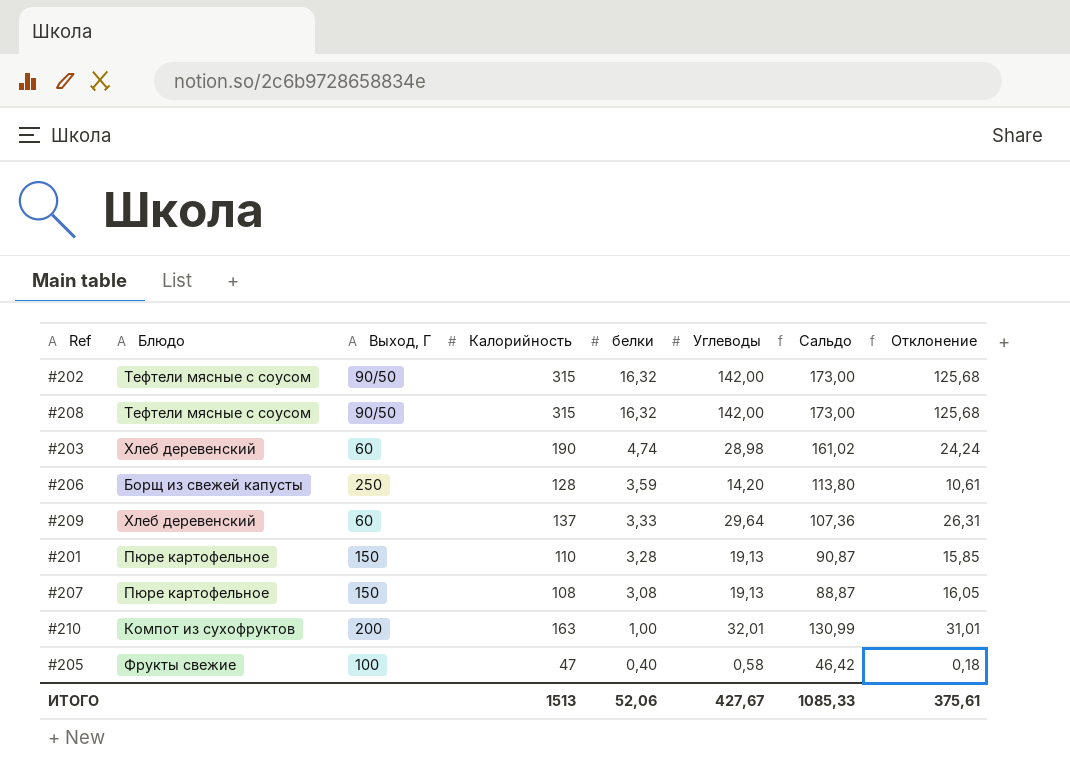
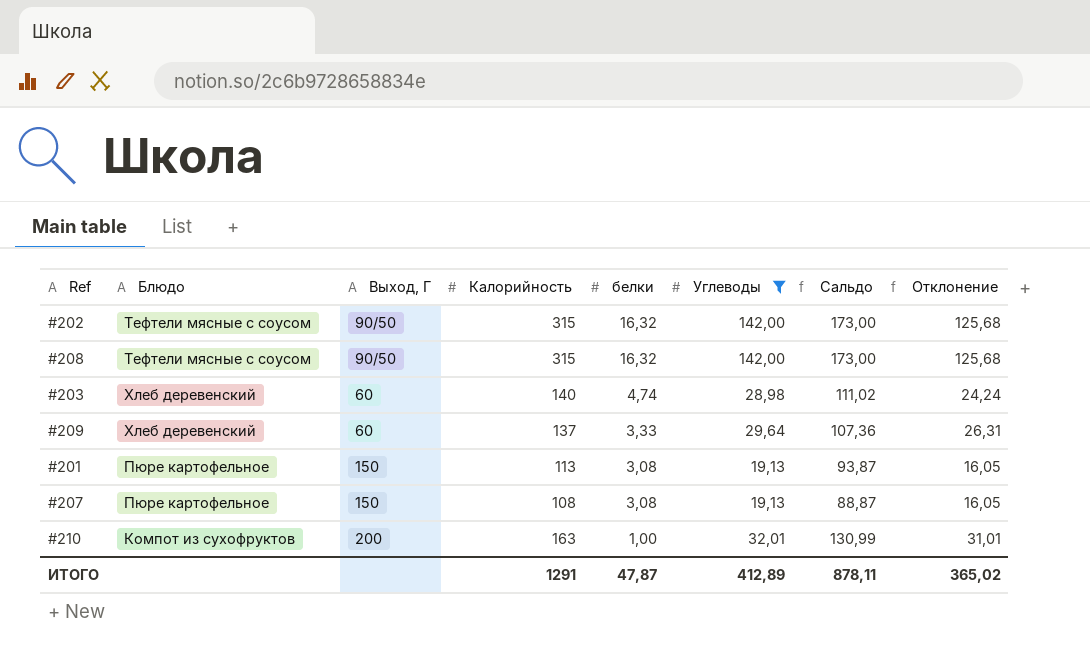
filter: none -> Углеводы >= 19,13
#203 | Калорийность: 190 -> 140
#203 | Сальдо: 161,02 -> 111,02
#201 | Калорийность: 110 -> 113
#201 | белки: 3,28 -> 3,08
#201 | Сальдо: 90,87 -> 93,87
#201 | Отклонение: 15,85 -> 16,05
ИТОГО | Калорийность: 1513 -> 1291
ИТОГО | белки: 52,06 -> 47,87
ИТОГО | Углеводы: 427,67 -> 412,89
ИТОГО | Сальдо: 1085,33 -> 878,11
ИТОГО | Отклонение: 375,61 -> 365,02

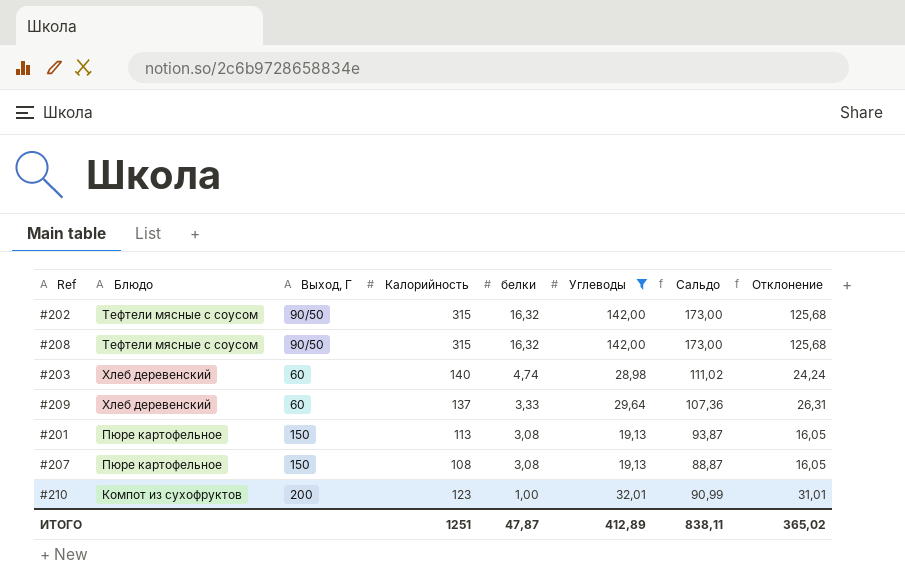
#210 | Калорийность: 163 -> 123
#210 | Сальдо: 130,99 -> 90,99
ИТОГО | Калорийность: 1291 -> 1251
ИТОГО | Сальдо: 878,11 -> 838,11

